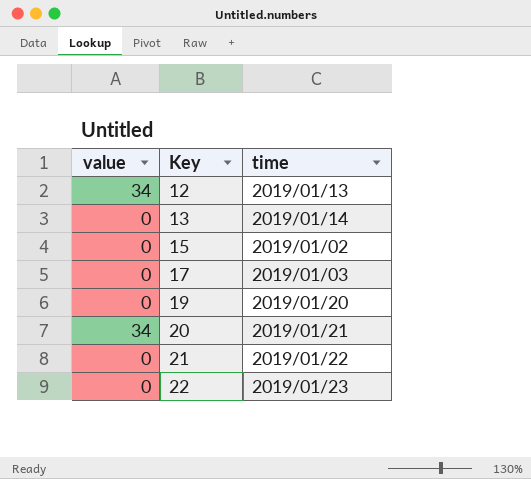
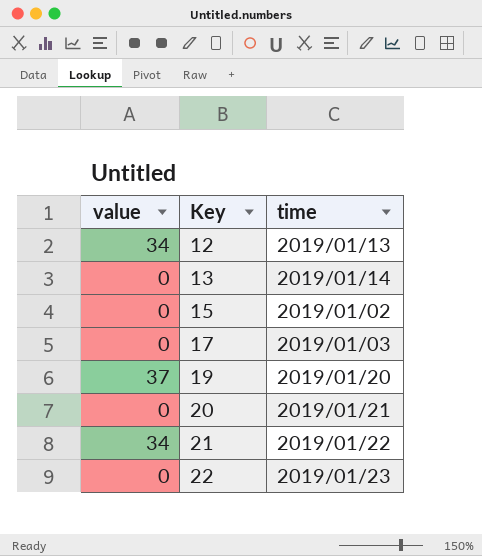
19 | value: 0 -> 37
20 | value: 34 -> 0
21 | value: 0 -> 34

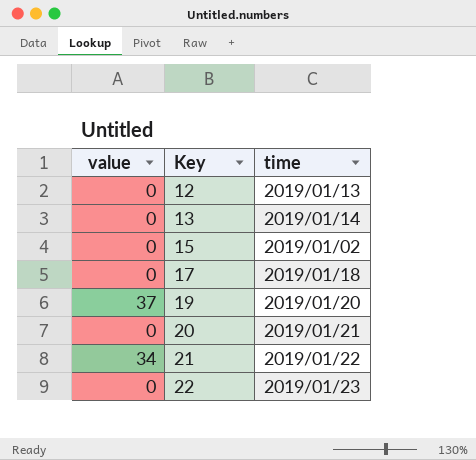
12 | value: 34 -> 0
17 | time: 2019/01/03 -> 2019/01/18

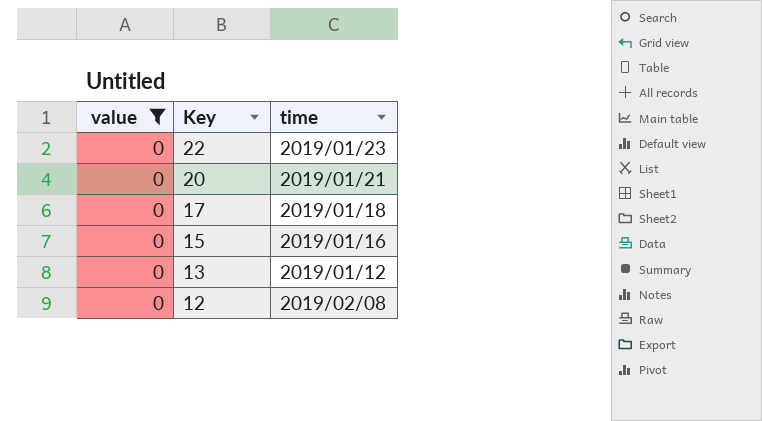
filter: none -> value = 0
row order: Key ascending -> Key descending
15 | time: 2019/01/02 -> 2019/01/16
13 | time: 2019/01/14 -> 2019/01/12
12 | time: 2019/01/13 -> 2019/02/08

